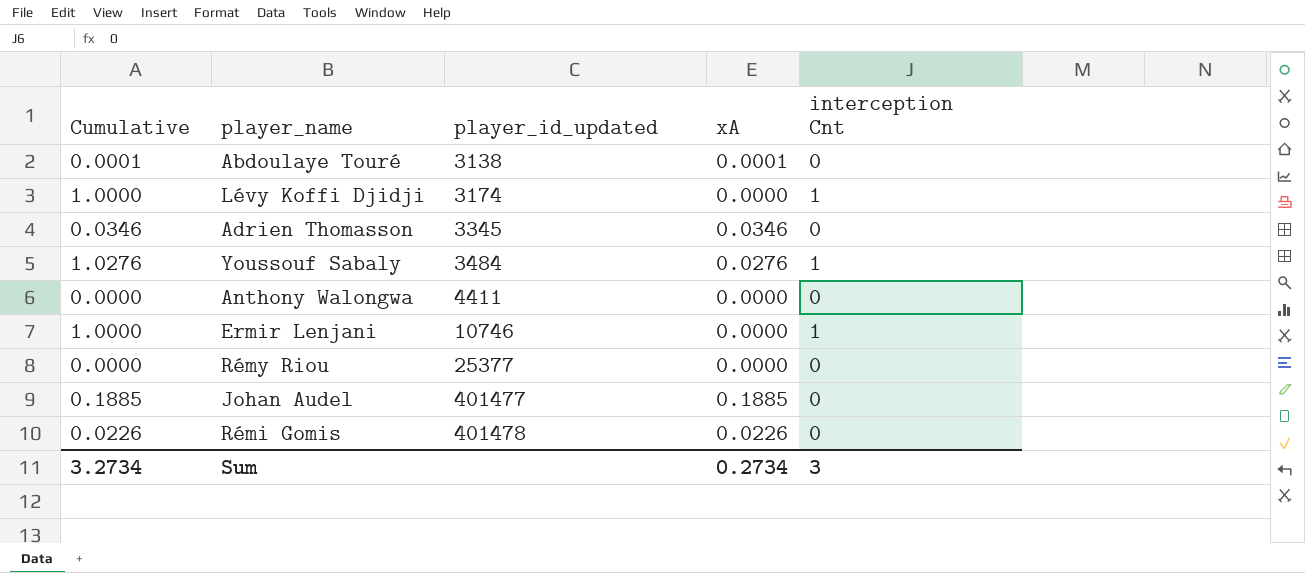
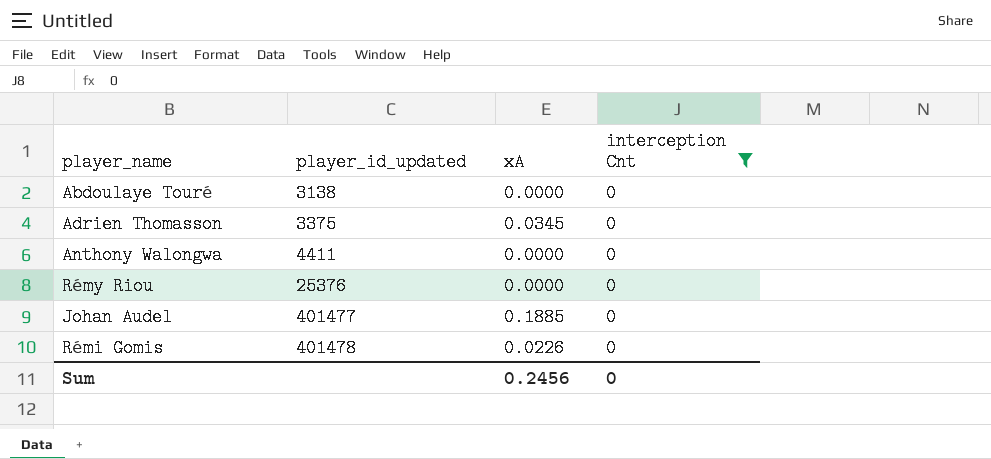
filter: none -> interception Cnt = 0
column Cumulative | formula: [xA] + [interception Cnt] -> none
Abdoulaye Touré | xA: 0.0001 -> 0.0000
Adrien Thomasson | player_id_updated: 3345 -> 3375
Adrien Thomasson | xA: 0.0346 -> 0.0345
Rémy Riou | player_id_updated: 25377 -> 25376
Sum | xA: 0.2734 -> 0.2456
Sum | interception Cnt: 3 -> 0

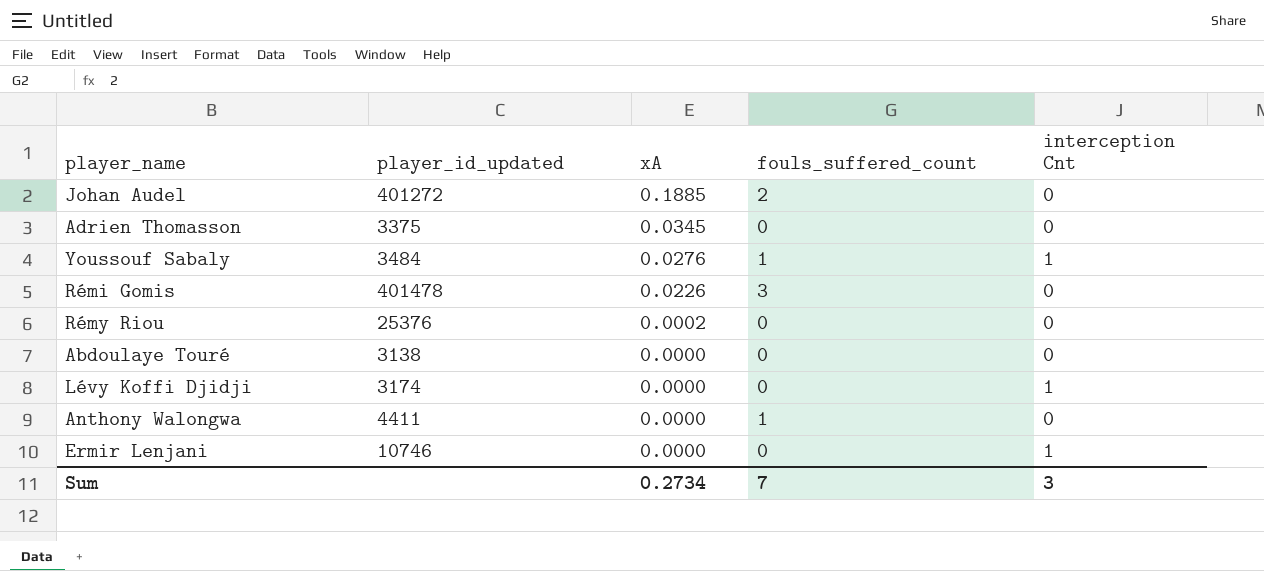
filter: interception Cnt = 0 -> none
row order: player_id_updated ascending -> xA descending
column fouls_suffered_count | position: none -> 4
Johan Audel | player_id_updated: 401477 -> 401272
Rémy Riou | xA: 0.0000 -> 0.0002
Sum | xA: 0.2456 -> 0.2734
Sum | interception Cnt: 0 -> 3

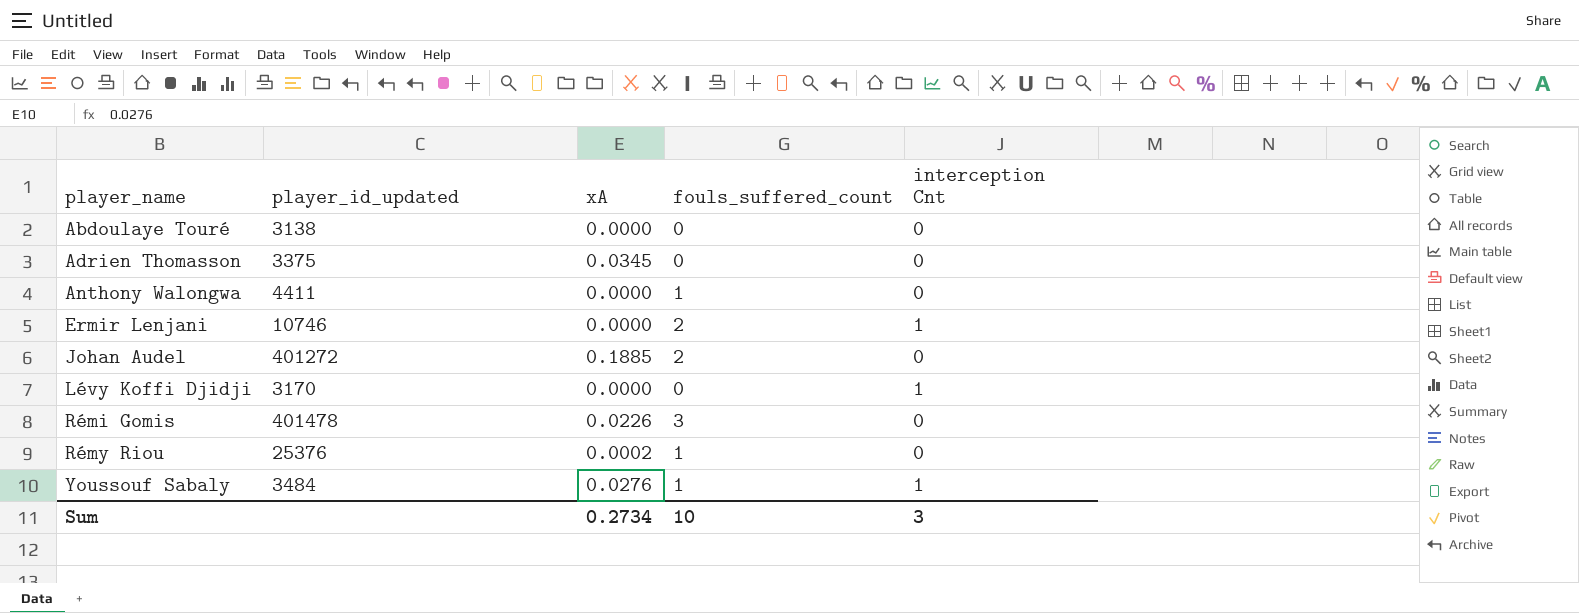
row order: xA descending -> player_name ascending
Ermir Lenjani | fouls_suffered_count: 0 -> 2
Lévy Koffi Djidji | player_id_updated: 3174 -> 3170
Rémy Riou | fouls_suffered_count: 0 -> 1
Sum | fouls_suffered_count: 7 -> 10

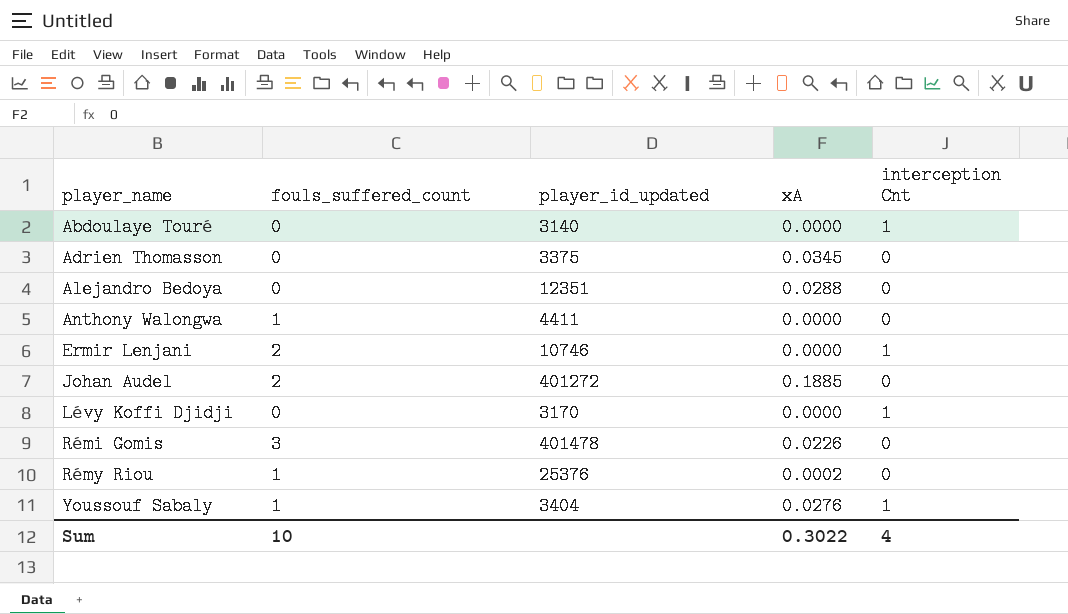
column fouls_suffered_count | position: 4 -> 2
Abdoulaye Touré | player_id_updated: 3138 -> 3140
Abdoulaye Touré | interception Cnt: 0 -> 1
row Alejandro Bedoya: none -> 0 | 12351 | 0.0288 | 0
Youssouf Sabaly | player_id_updated: 3484 -> 3404
Sum | xA: 0.2734 -> 0.3022
Sum | interception Cnt: 3 -> 4

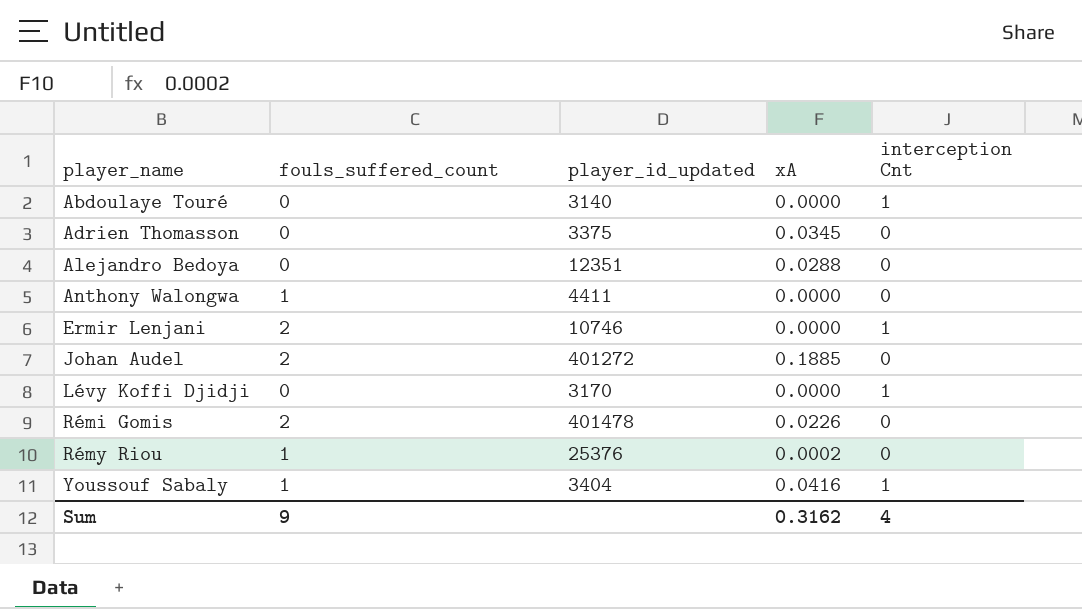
Rémi Gomis | fouls_suffered_count: 3 -> 2
Youssouf Sabaly | xA: 0.0276 -> 0.0416
Sum | fouls_suffered_count: 10 -> 9
Sum | xA: 0.3022 -> 0.3162

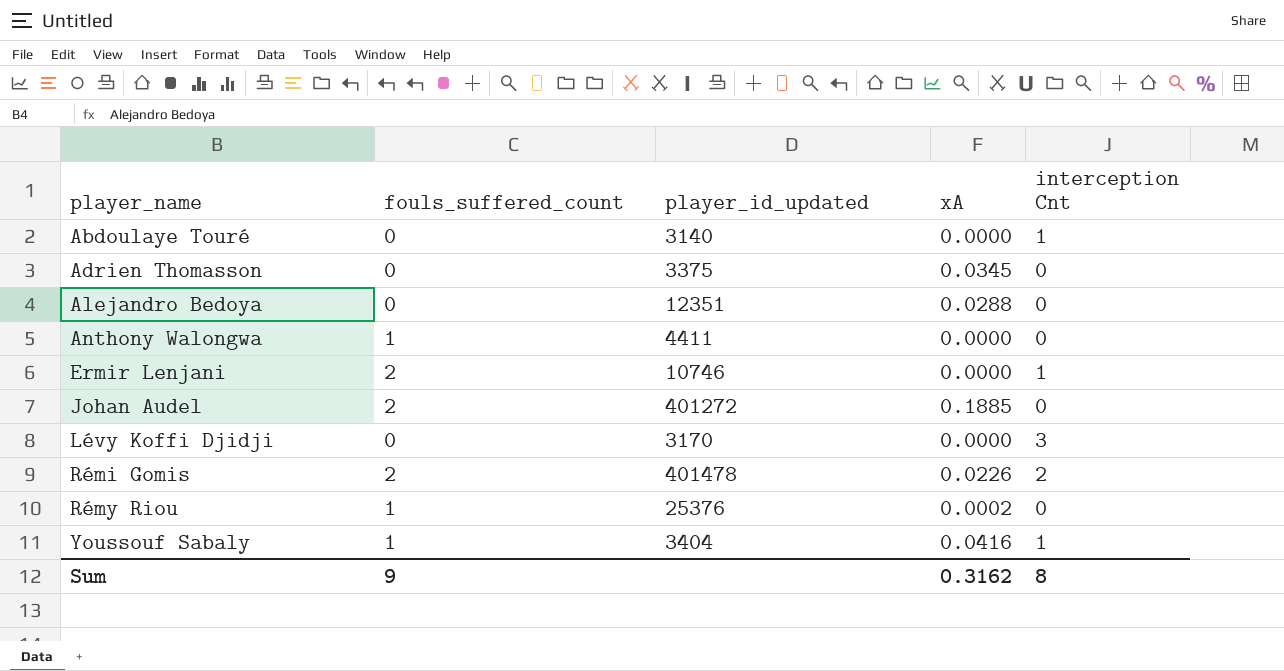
Lévy Koffi Djidji | interception Cnt: 1 -> 3
Rémi Gomis | interception Cnt: 0 -> 2
Sum | interception Cnt: 4 -> 8

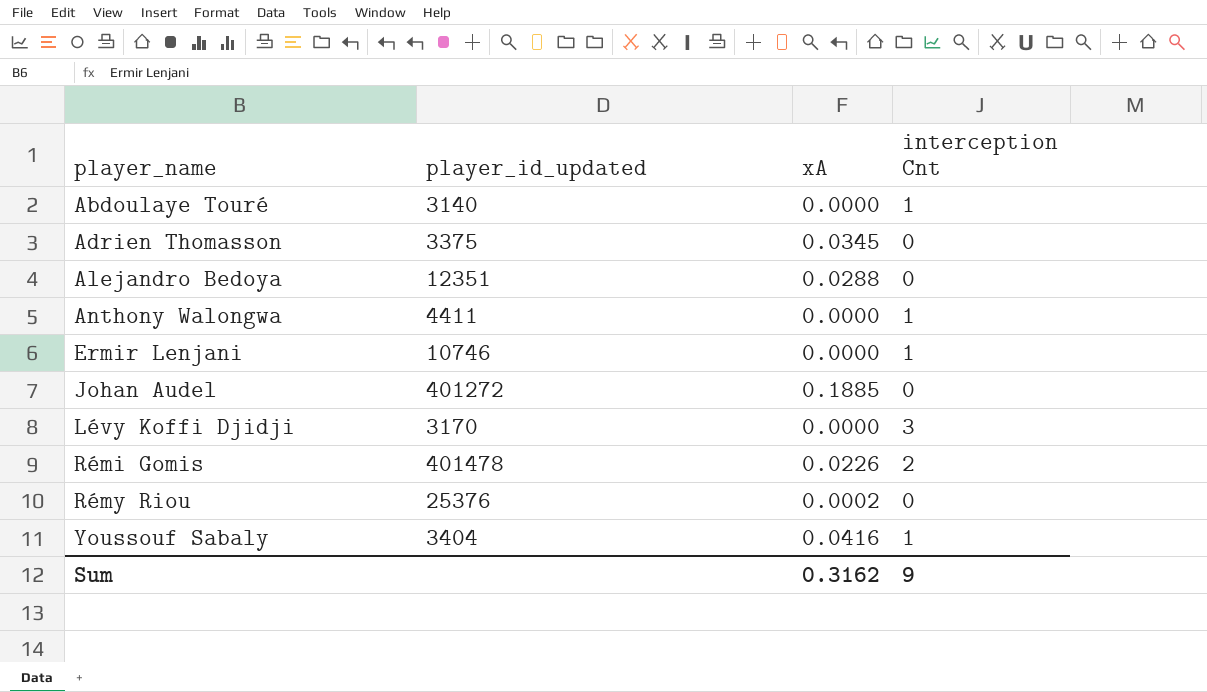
column fouls_suffered_count | position: 2 -> none
Anthony Walongwa | interception Cnt: 0 -> 1
Sum | interception Cnt: 8 -> 9

